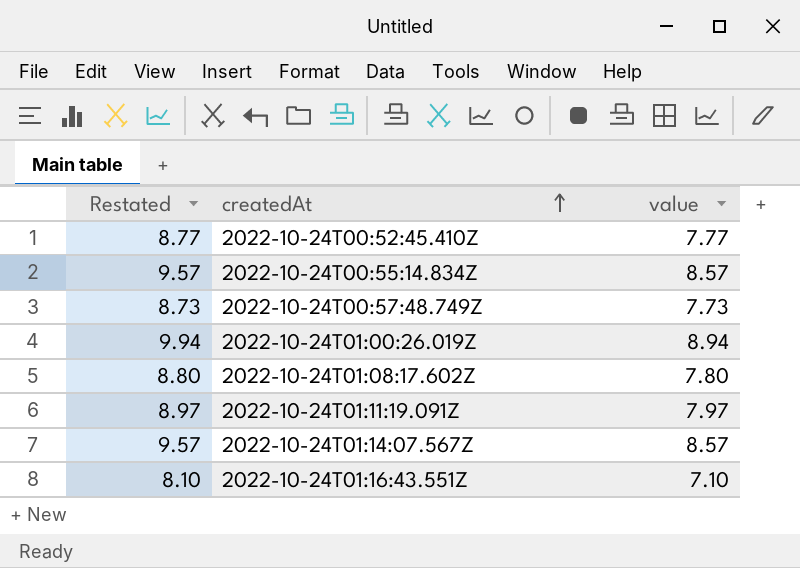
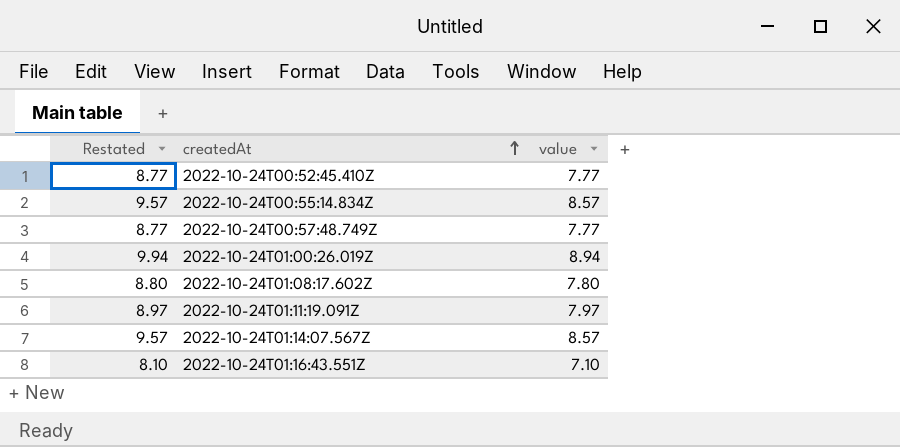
2022-10-24T00:57:48.749Z | Restated: 8.73 -> 8.77
2022-10-24T00:57:48.749Z | value: 7.73 -> 7.77

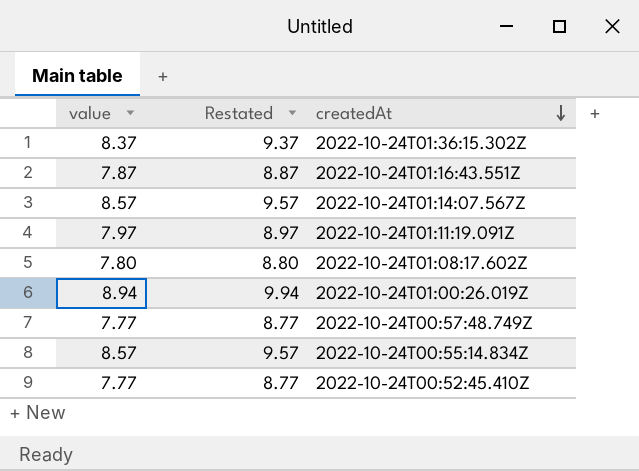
row order: createdAt ascending -> createdAt descending
column value | position: 3 -> 1
row 2022-10-24T01:36:15.302Z: none -> 8.37 | 9.37
2022-10-24T01:16:43.551Z | value: 7.10 -> 7.87
2022-10-24T01:16:43.551Z | Restated: 8.10 -> 8.87

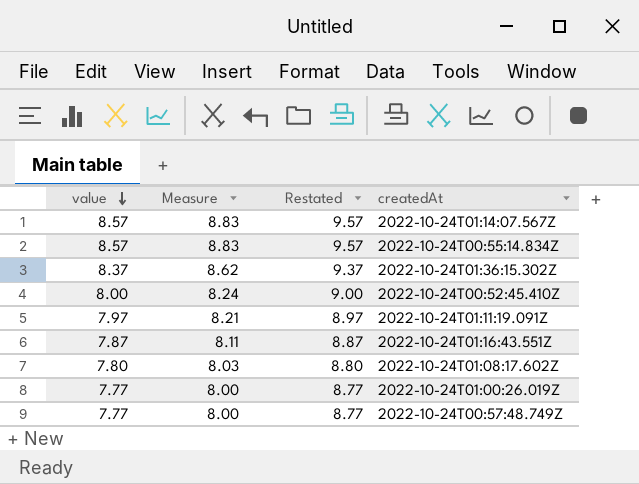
row order: createdAt descending -> value descending
column Measure | formula: none -> [value] * 1.03
2022-10-24T00:52:45.410Z | value: 7.77 -> 8.00
2022-10-24T00:52:45.410Z | Restated: 8.77 -> 9.00
2022-10-24T01:00:26.019Z | value: 8.94 -> 7.77
2022-10-24T01:00:26.019Z | Restated: 9.94 -> 8.77

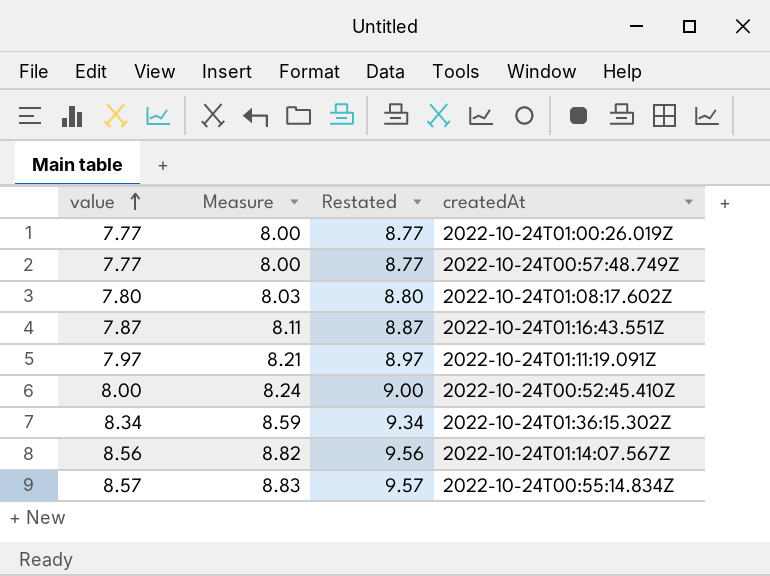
row order: value descending -> value ascending
2022-10-24T01:36:15.302Z | value: 8.37 -> 8.34
2022-10-24T01:36:15.302Z | Measure: 8.62 -> 8.59
2022-10-24T01:36:15.302Z | Restated: 9.37 -> 9.34
2022-10-24T01:14:07.567Z | value: 8.57 -> 8.56
2022-10-24T01:14:07.567Z | Measure: 8.83 -> 8.82
2022-10-24T01:14:07.567Z | Restated: 9.57 -> 9.56

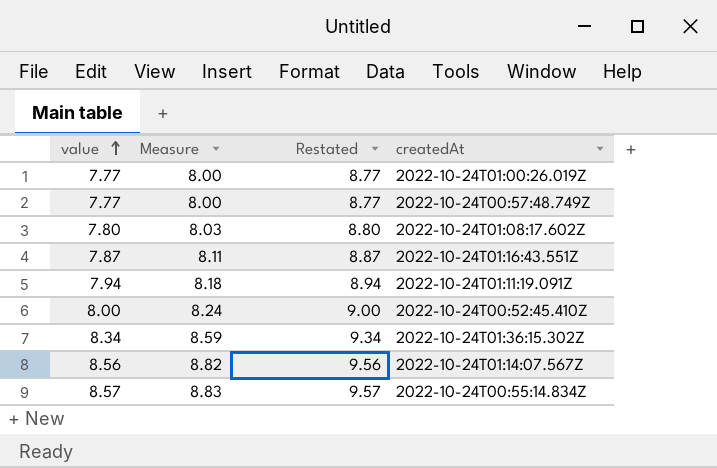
2022-10-24T01:11:19.091Z | value: 7.97 -> 7.94
2022-10-24T01:11:19.091Z | Measure: 8.21 -> 8.18
2022-10-24T01:11:19.091Z | Restated: 8.97 -> 8.94

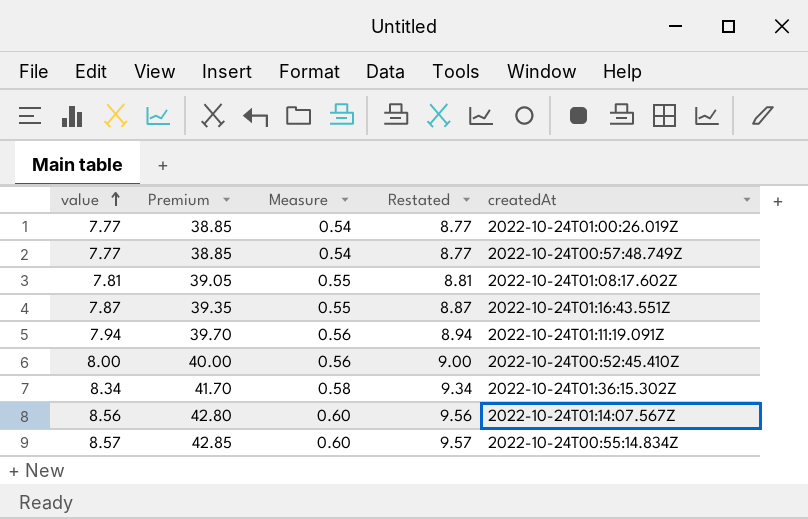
column Premium | formula: none -> [value] * 5
column Measure | formula: [value] * 1.03 -> [value] * 0.07
2022-10-24T01:08:17.602Z | value: 7.80 -> 7.81
2022-10-24T01:08:17.602Z | Restated: 8.80 -> 8.81

